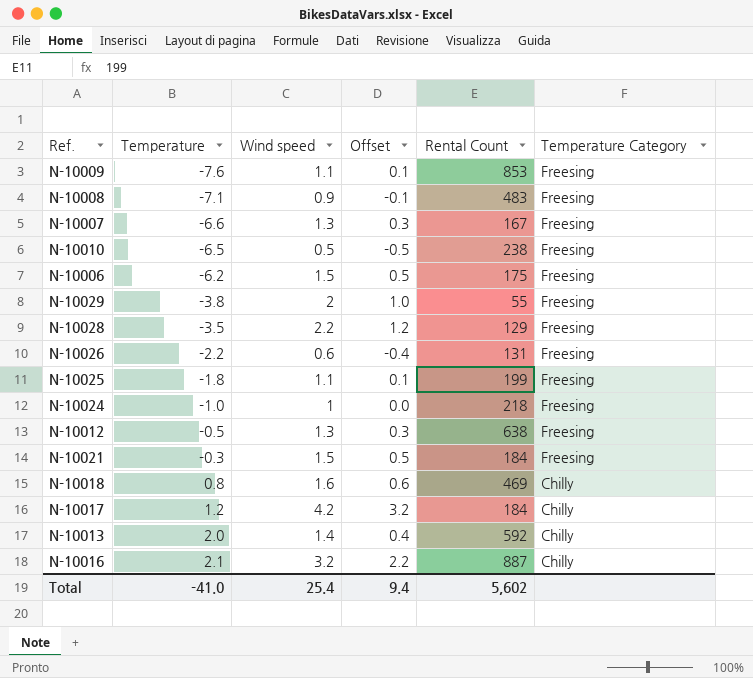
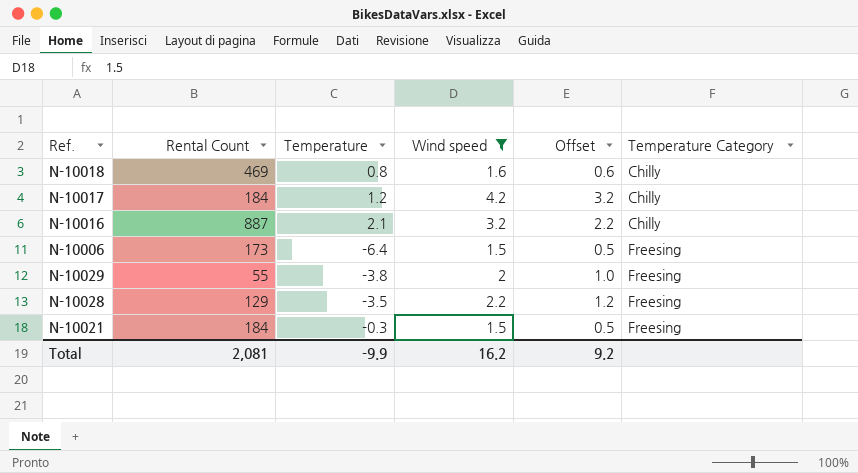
filter: none -> Wind speed >= 1.5
row order: Temperature ascending -> Temperature Category ascending
column Rental Count | position: 5 -> 2
N-10006 | Rental Count: 175 -> 173
N-10006 | Temperature: -6.2 -> -6.4
Total | Rental Count: 5,602 -> 2,081
Total | Temperature: -41.0 -> -9.9
Total | Wind speed: 25.4 -> 16.2
Total | Offset: 9.4 -> 9.2

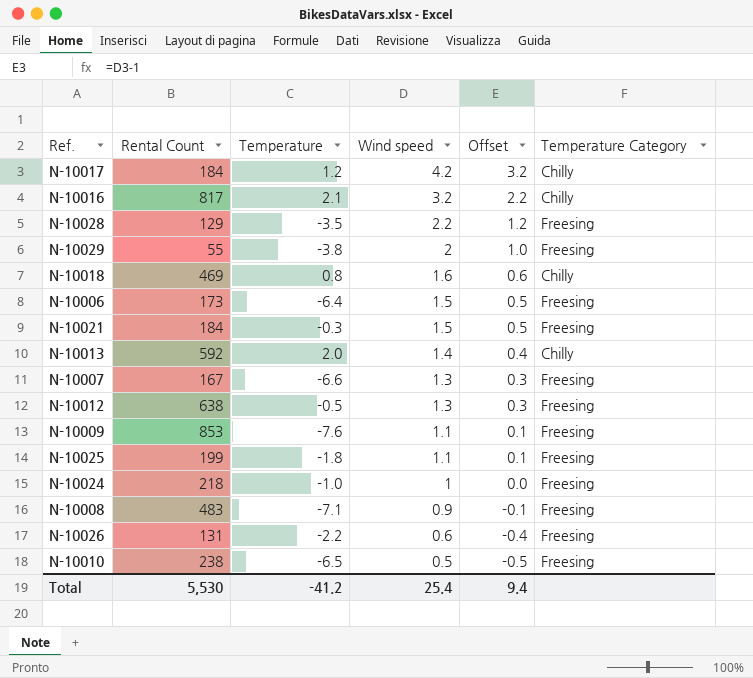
filter: Wind speed >= 1.5 -> none
row order: Temperature Category ascending -> Wind speed descending
N-10016 | Rental Count: 887 -> 817
Total | Rental Count: 2,081 -> 5,530
Total | Temperature: -9.9 -> -41.2
Total | Wind speed: 16.2 -> 25.4
Total | Offset: 9.2 -> 9.4

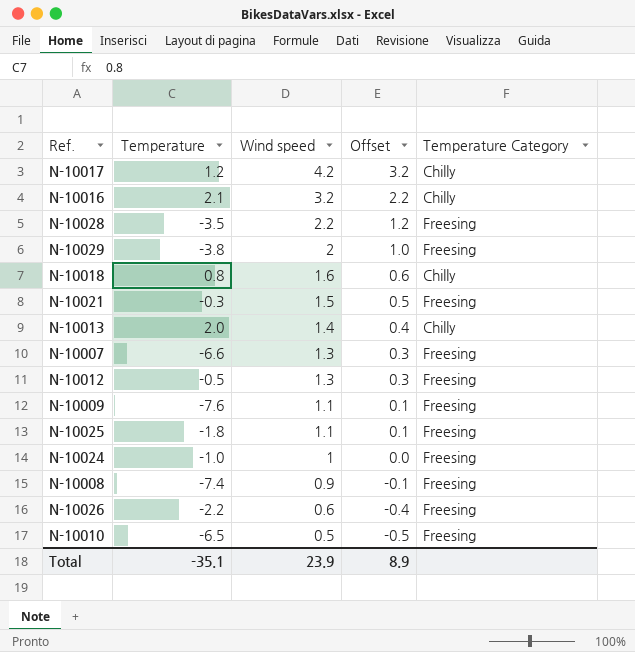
column Rental Count | position: 2 -> none
row N-10006: 173 | -6.4 | 1.5 | 0.5 | Freesing -> none
N-10008 | Temperature: -7.1 -> -7.4
Total | Temperature: -41.2 -> -35.1
Total | Wind speed: 25.4 -> 23.9
Total | Offset: 9.4 -> 8.9

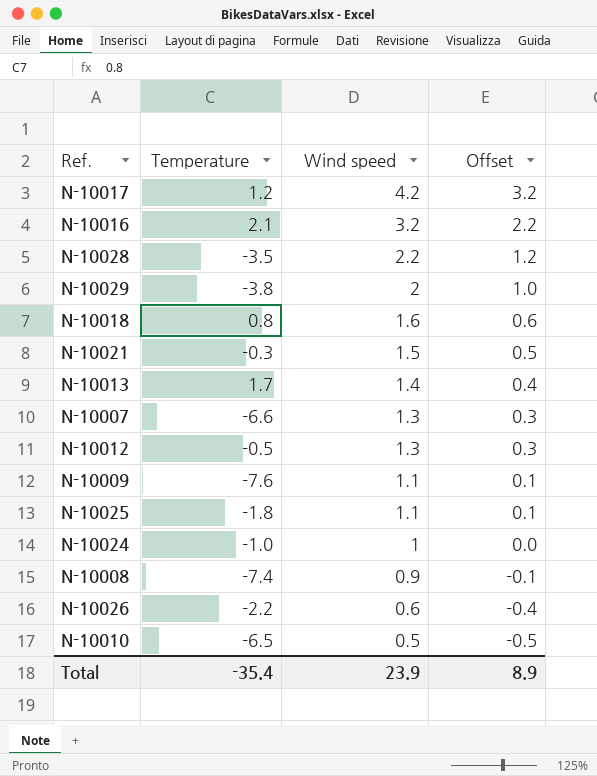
column Temperature Category | position: 5 -> none
N-10013 | Temperature: 2.0 -> 1.7
Total | Temperature: -35.1 -> -35.4

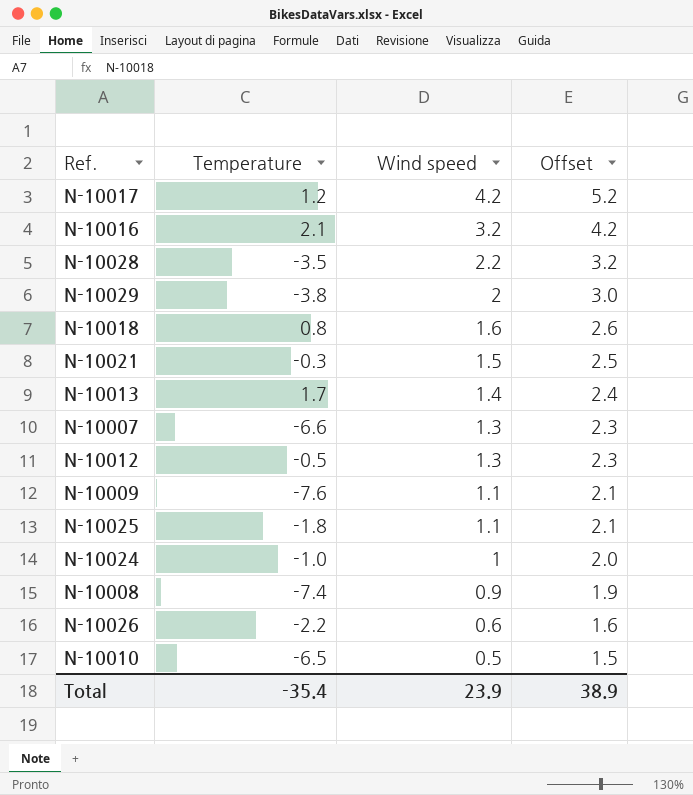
column Offset | formula: [Wind speed] - 1 -> [Wind speed] + 1
Total | Offset: 8.9 -> 38.9

